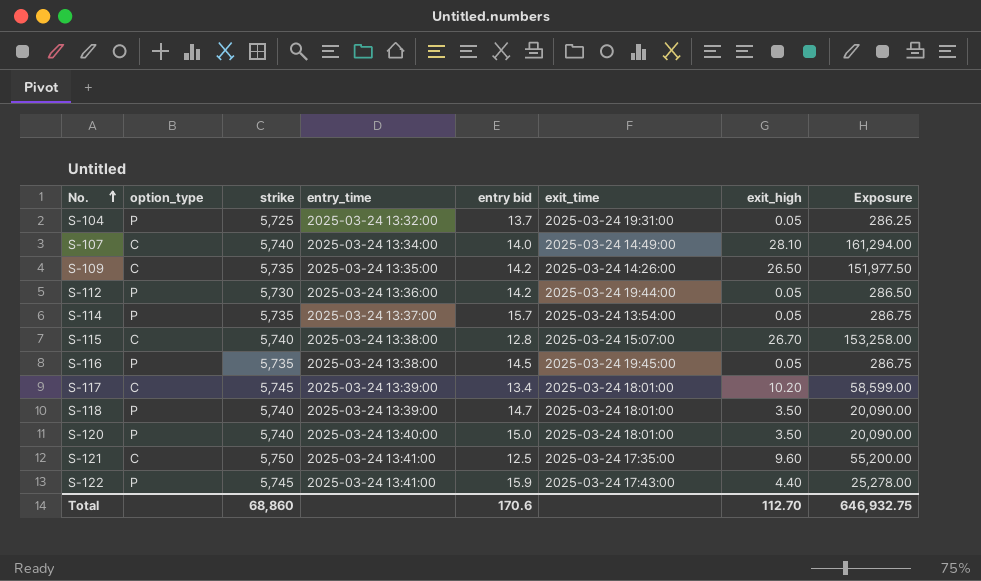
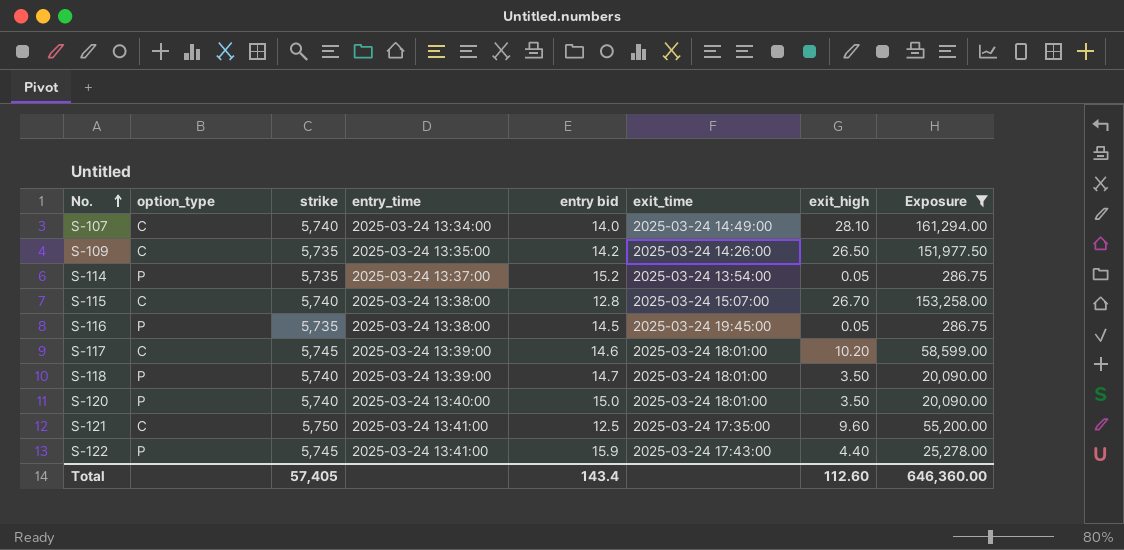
filter: none -> Exposure >= 286.75
S-114 | entry bid: 15.7 -> 15.2
S-117 | entry bid: 13.4 -> 14.6
Total | strike: 68,860 -> 57,405
Total | entry bid: 170.6 -> 143.4
Total | exit_high: 112.70 -> 112.60
Total | Exposure: 646,932.75 -> 646,360.00

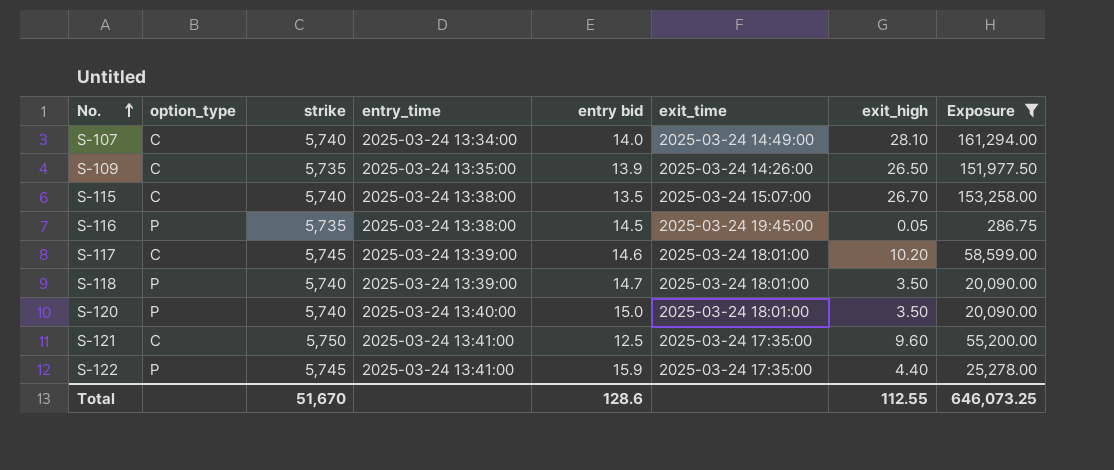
row S-114: P | 5,735 | 2025-03-24 13:37:00 | 15.2 | 2025-03-24 13:54:00 | 0.05 | 286.75 -> none
S-109 | entry bid: 14.2 -> 13.9
S-115 | entry bid: 12.8 -> 13.5
S-122 | exit_time: 2025-03-24 17:43:00 -> 2025-03-24 17:35:00
Total | strike: 57,405 -> 51,670
Total | entry bid: 143.4 -> 128.6
Total | exit_high: 112.60 -> 112.55
Total | Exposure: 646,360.00 -> 646,073.25

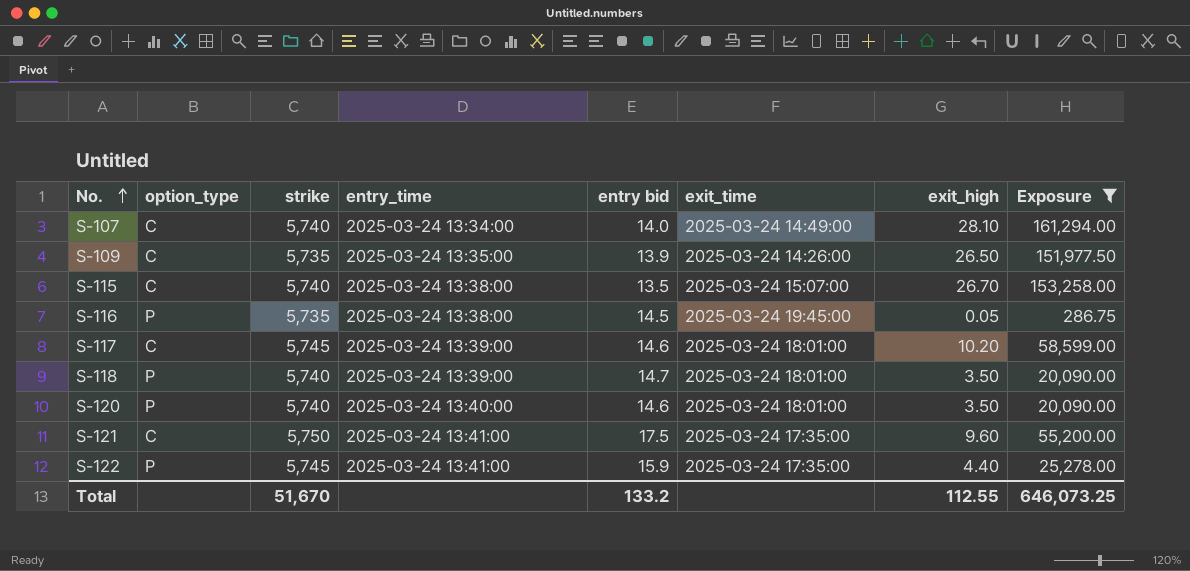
S-120 | entry bid: 15.0 -> 14.6
S-121 | entry bid: 12.5 -> 17.5
Total | entry bid: 128.6 -> 133.2

